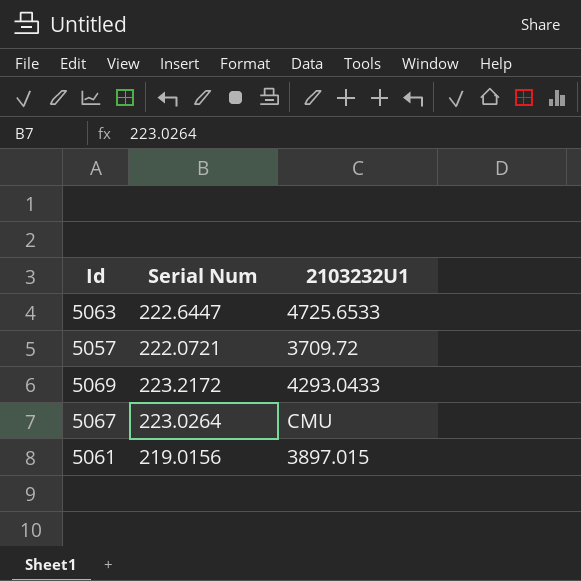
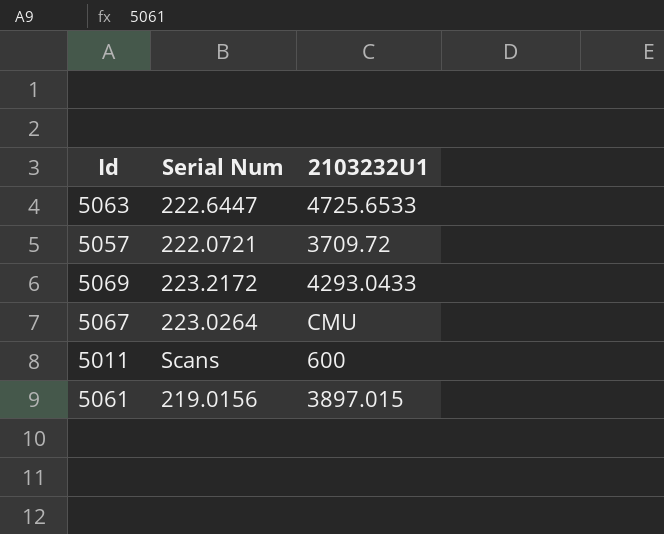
row 5011: none -> Scans | 600

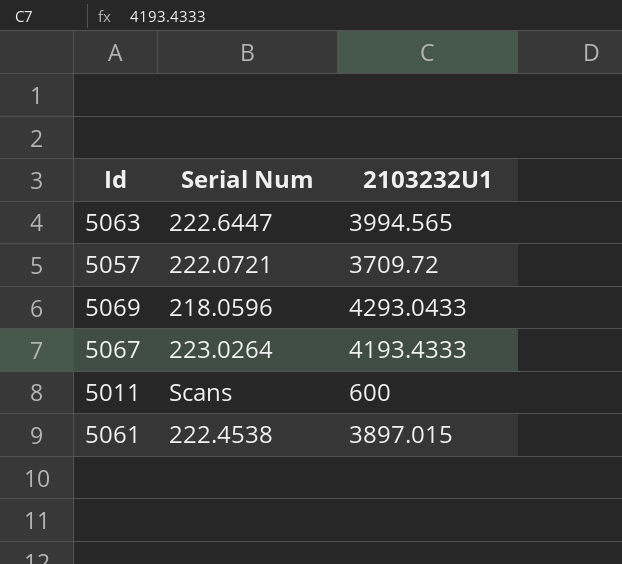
5063 | 2103232U1: 4725.6533 -> 3994.565
5069 | Serial Num: 223.2172 -> 218.0596
5067 | 2103232U1: CMU -> 4193.4333
5061 | Serial Num: 219.0156 -> 222.4538

